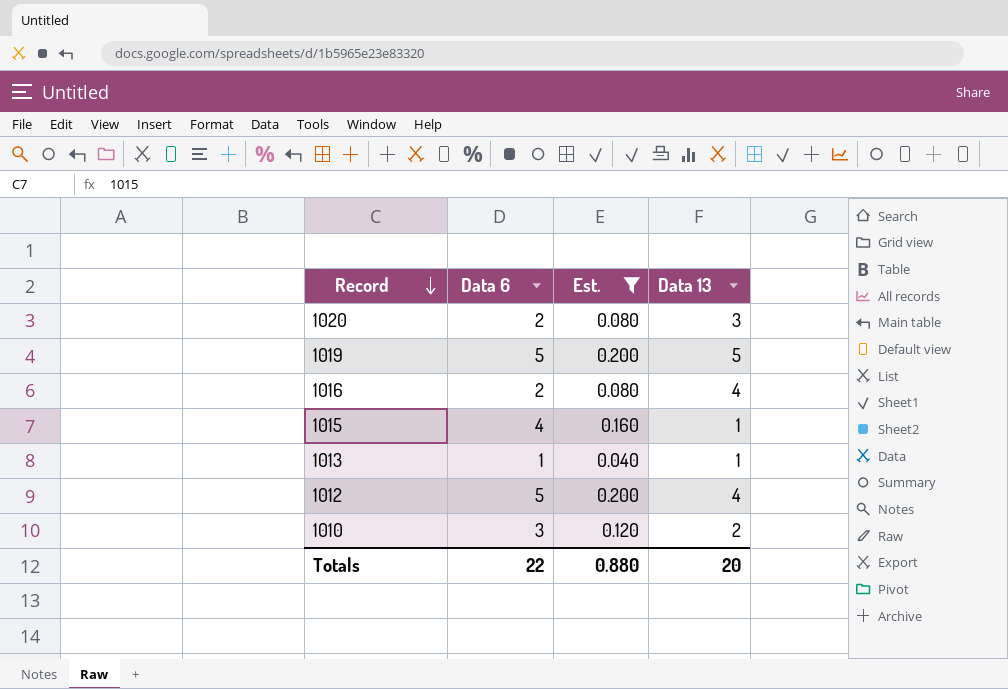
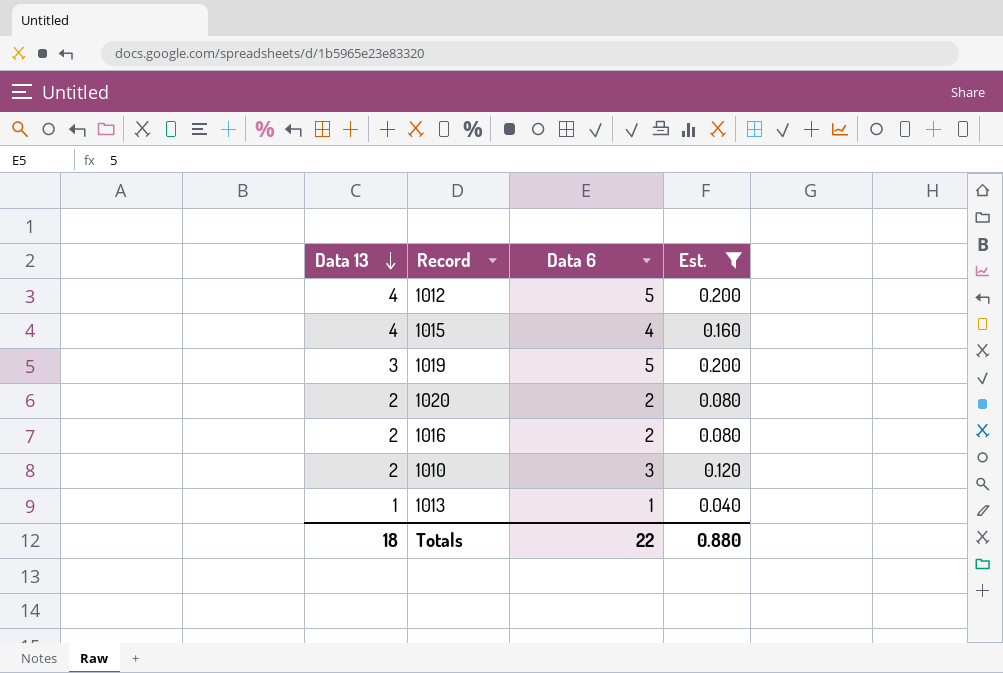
row order: Record descending -> Data 13 descending
column Data 13 | position: 4 -> 1
1015 | Data 13: 1 -> 4
1019 | Data 13: 5 -> 3
1020 | Data 13: 3 -> 2
1016 | Data 13: 4 -> 2
Totals | Data 13: 20 -> 18

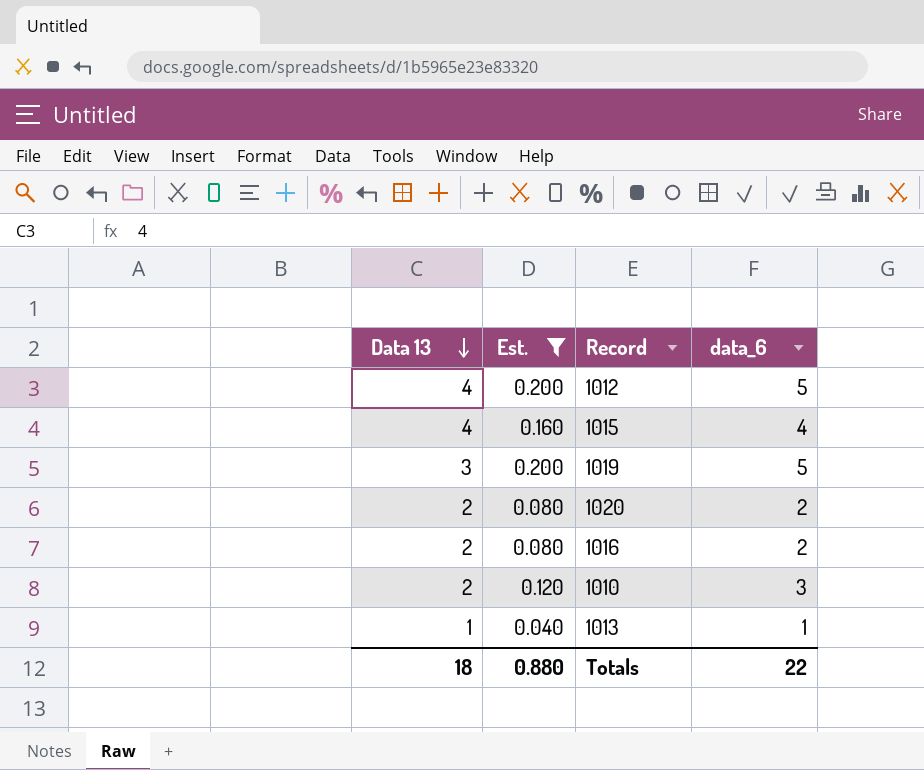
column Est. | position: 4 -> 2
column name: Data 6 -> data_6

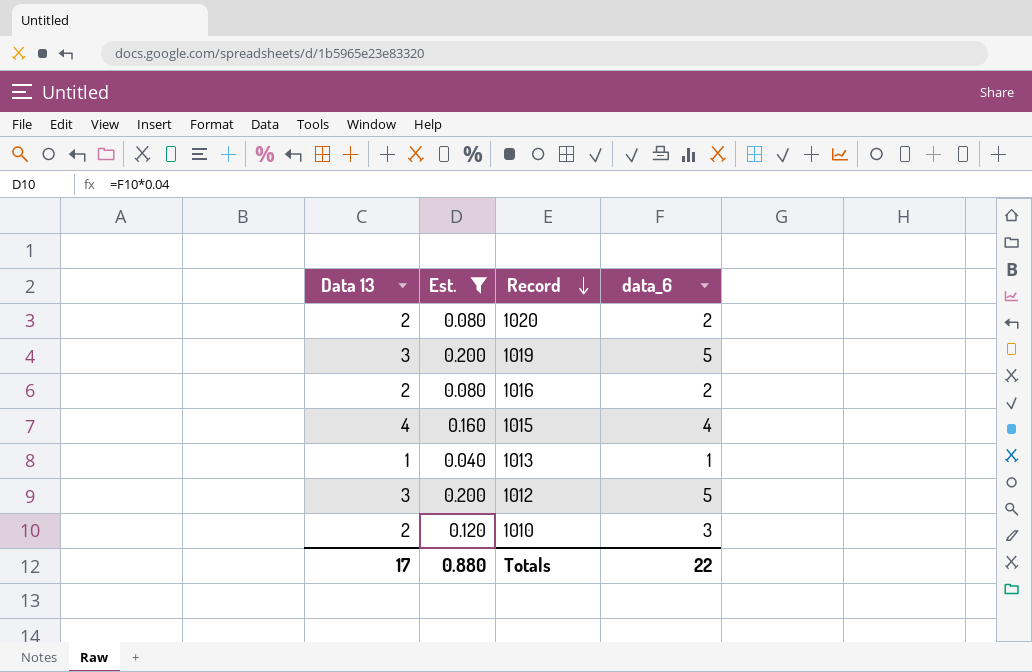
row order: Data 13 descending -> Record descending
1012 | Data 13: 4 -> 3
Totals | Data 13: 18 -> 17

